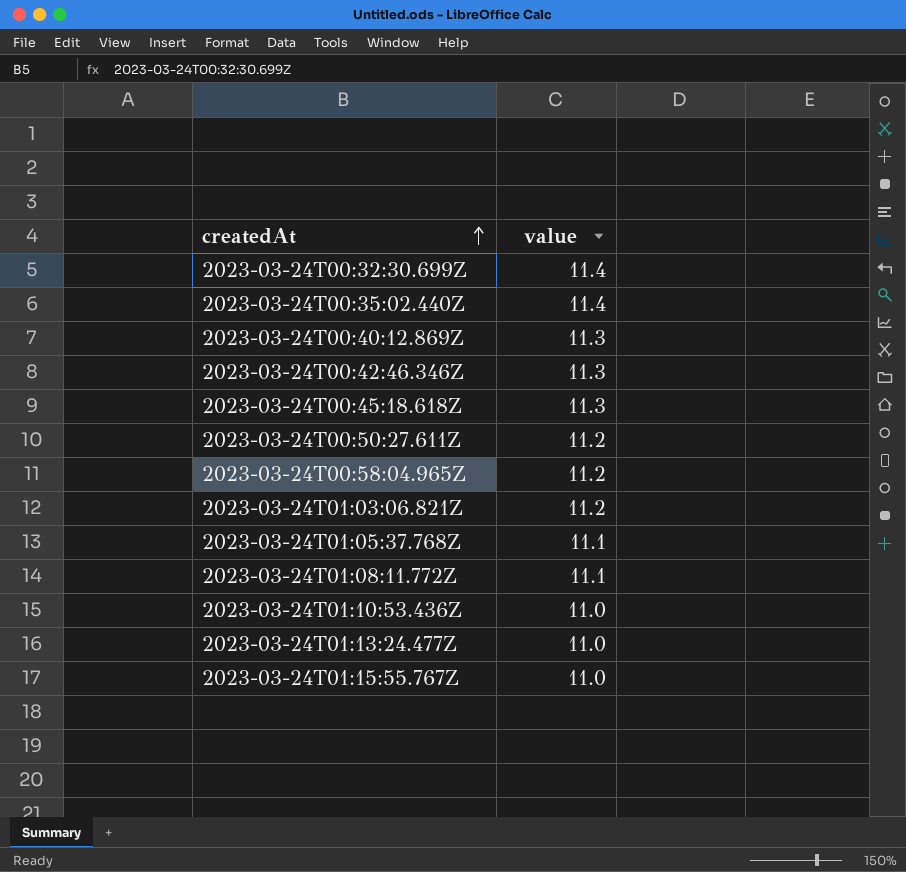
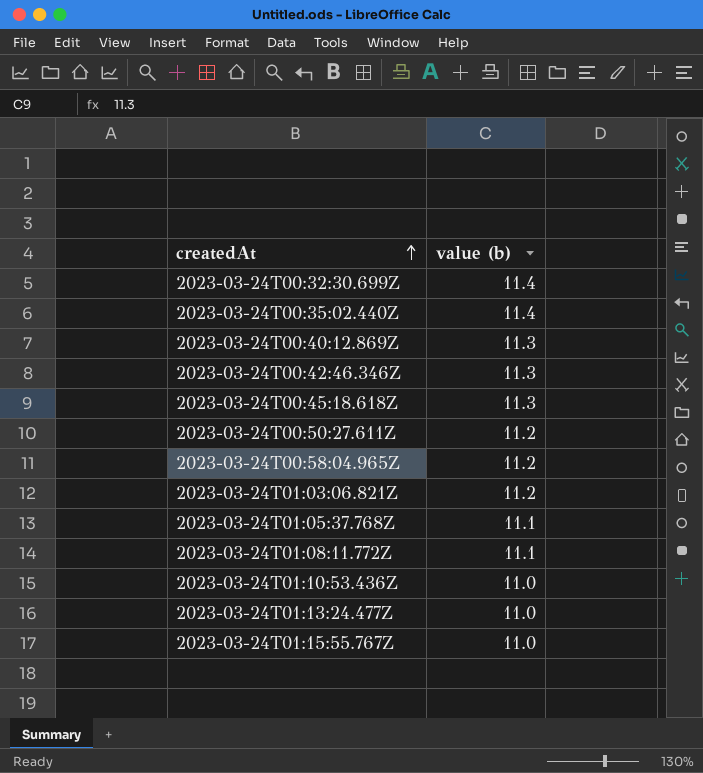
column name: value -> value (b)

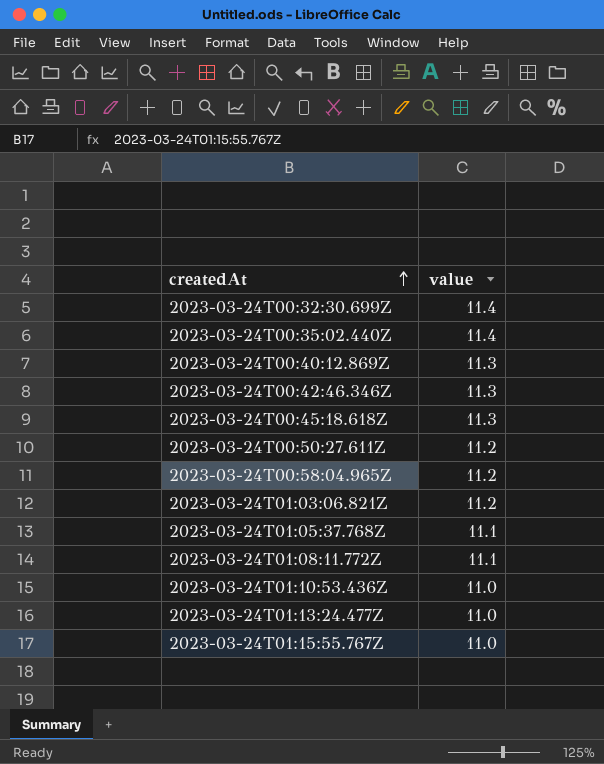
column name: value (b) -> value

